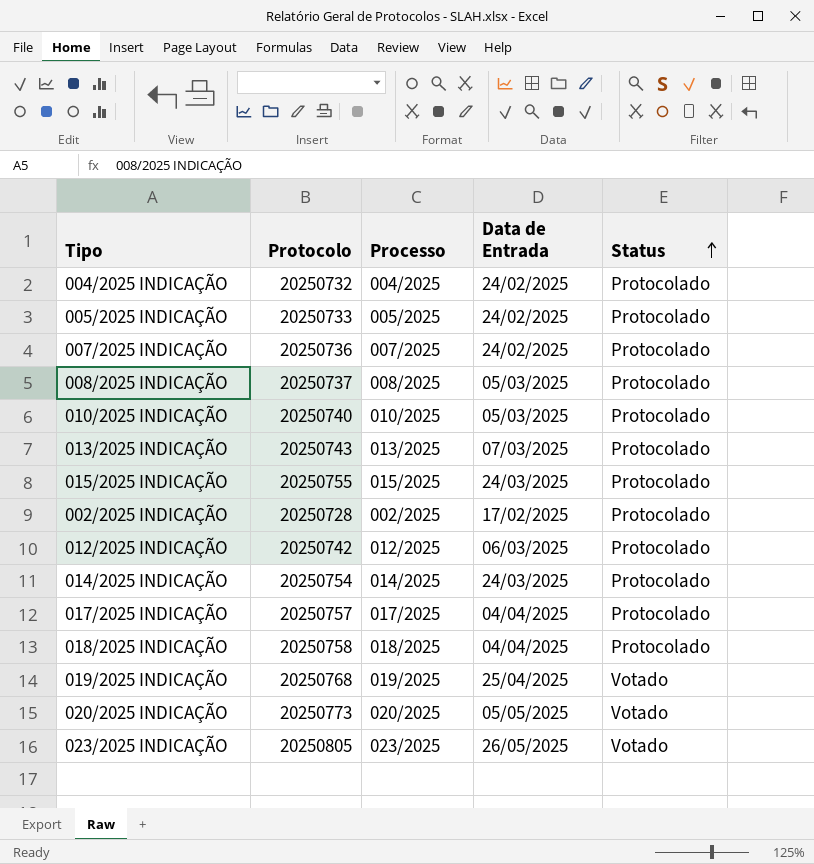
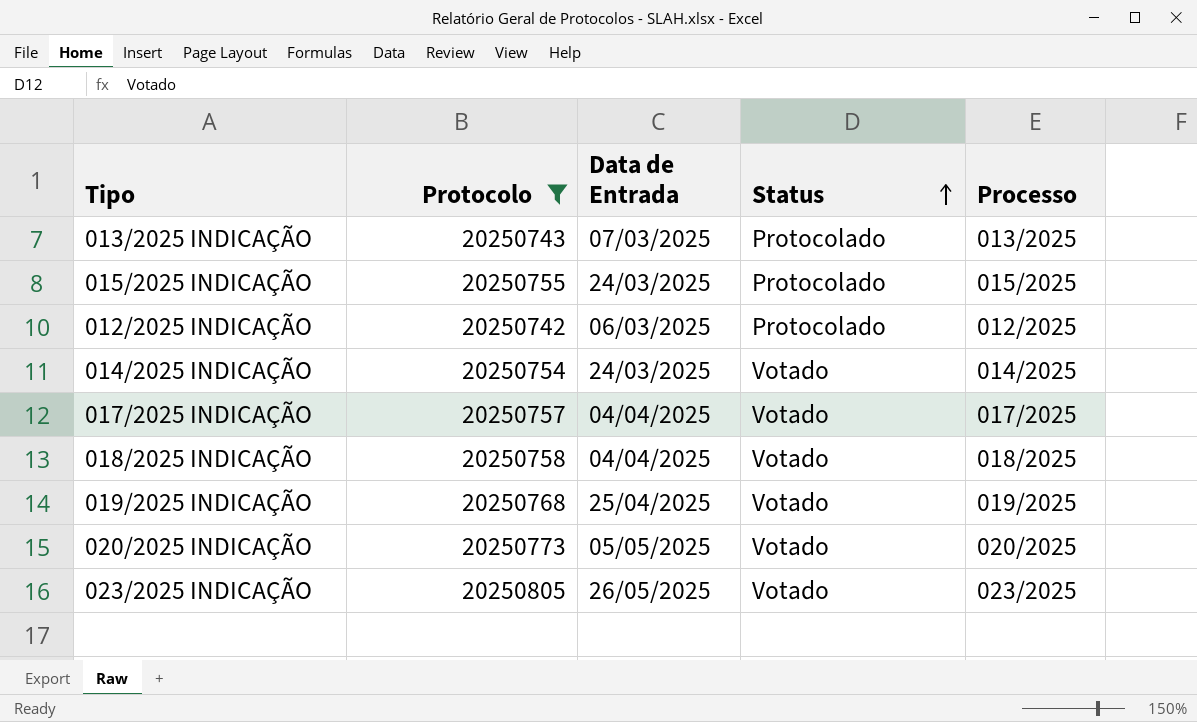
filter: none -> Protocolo >= 20250742
column Processo | position: 3 -> 5
014/2025 INDICAÇÃO | Status: Protocolado -> Votado
017/2025 INDICAÇÃO | Status: Protocolado -> Votado
018/2025 INDICAÇÃO | Status: Protocolado -> Votado

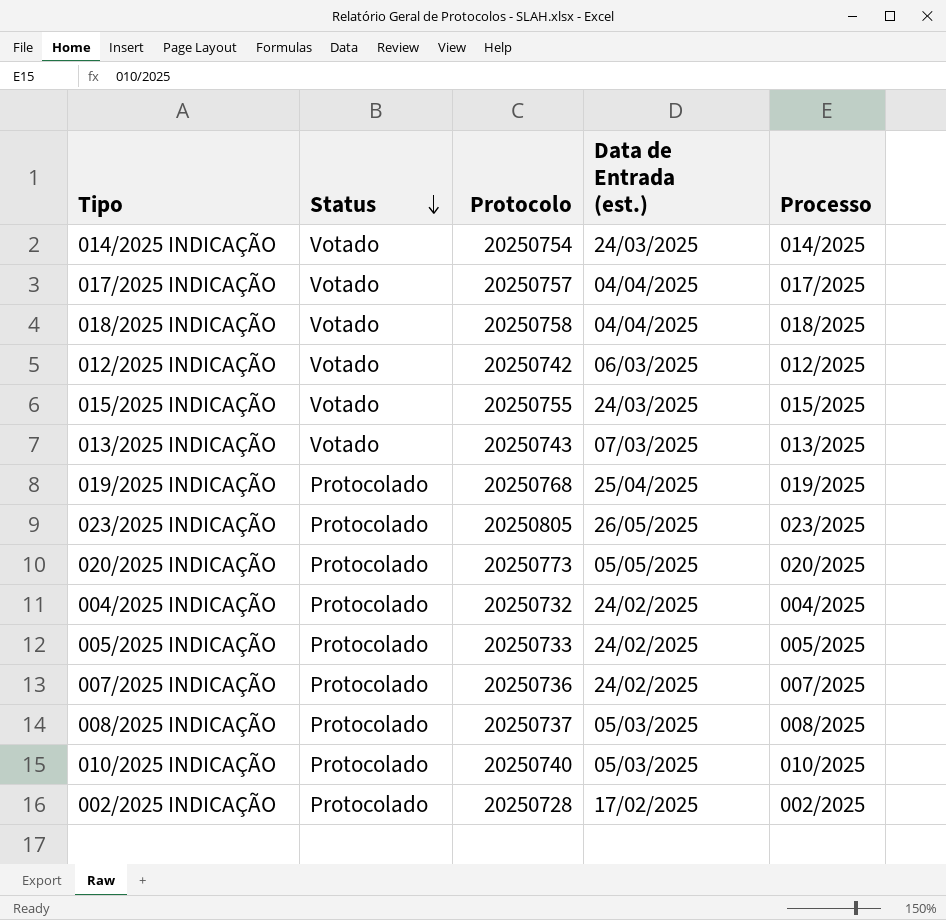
filter: Protocolo >= 20250742 -> none
row order: Status ascending -> Status descending
column Status | position: 4 -> 2
column name: Data de Entrada -> Data de Entrada (est.)
012/2025 INDICAÇÃO | Status: Protocolado -> Votado
015/2025 INDICAÇÃO | Status: Protocolado -> Votado
013/2025 INDICAÇÃO | Status: Protocolado -> Votado
019/2025 INDICAÇÃO | Status: Votado -> Protocolado
023/2025 INDICAÇÃO | Status: Votado -> Protocolado
020/2025 INDICAÇÃO | Status: Votado -> Protocolado

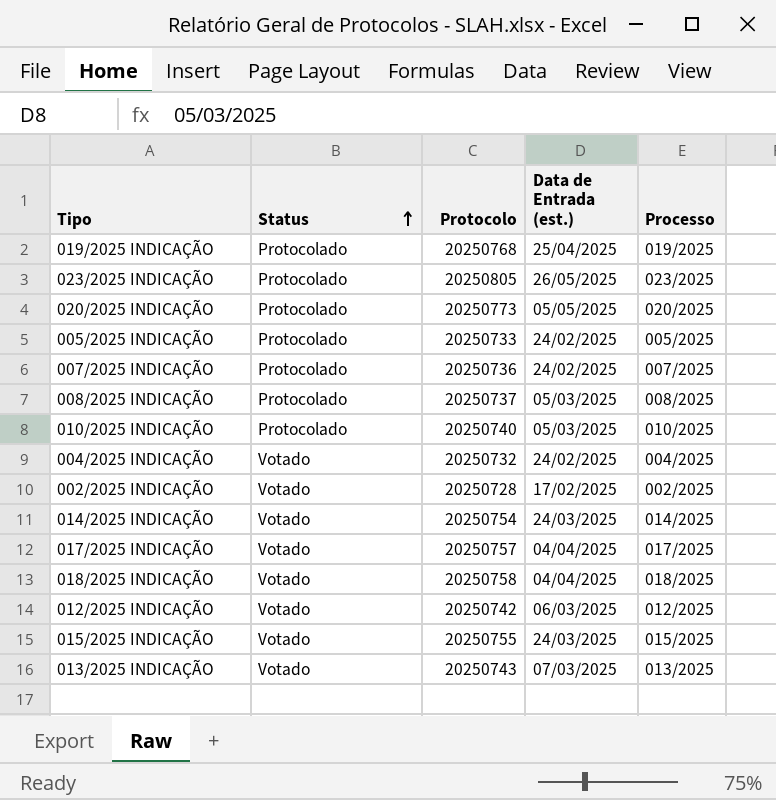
row order: Status descending -> Status ascending
004/2025 INDICAÇÃO | Status: Protocolado -> Votado
002/2025 INDICAÇÃO | Status: Protocolado -> Votado

